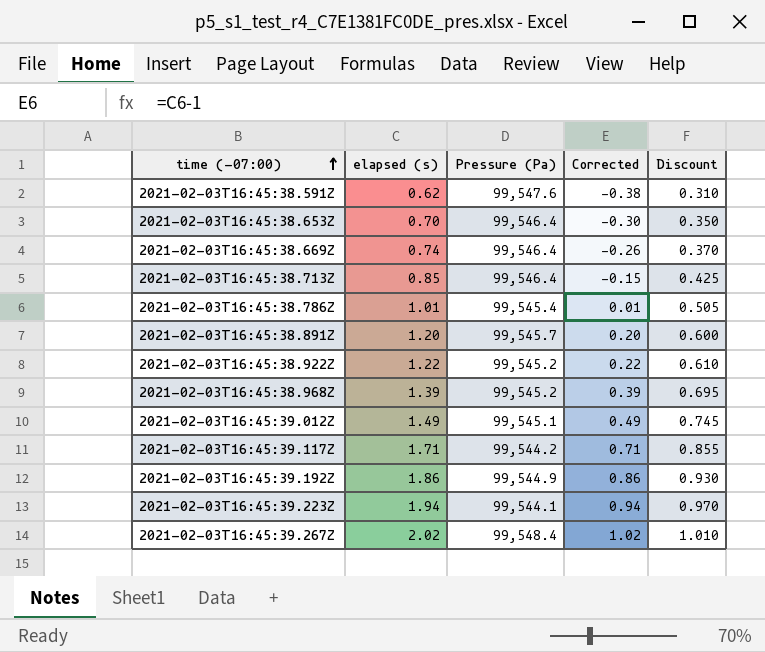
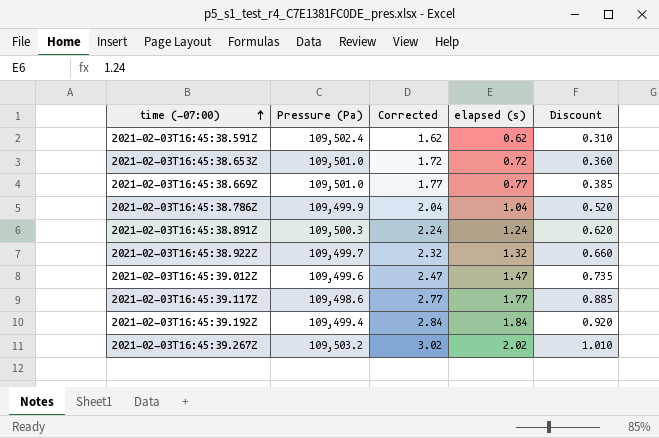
column Corrected | formula: [elapsed (s)] - 1 -> [elapsed (s)] + 1
column elapsed (s) | position: 2 -> 4
row 2021-02-03T16:45:38.713Z: 0.85 | 99,546.4 | -0.15 | 0.425 -> none
row 2021-02-03T16:45:38.968Z: 1.39 | 99,545.2 | 0.39 | 0.695 -> none
row 2021-02-03T16:45:39.223Z: 1.94 | 99,544.1 | 0.94 | 0.970 -> none
2021-02-03T16:45:38.591Z | Pressure (Pa): 99,547.6 -> 109,502.4
2021-02-03T16:45:38.653Z | Pressure (Pa): 99,546.4 -> 109,501.0
2021-02-03T16:45:38.653Z | elapsed (s): 0.70 -> 0.72
2021-02-03T16:45:38.653Z | Discount: 0.350 -> 0.360
2021-02-03T16:45:38.669Z | Pressure (Pa): 99,546.4 -> 109,501.0
2021-02-03T16:45:38.669Z | elapsed (s): 0.74 -> 0.77
2021-02-03T16:45:38.669Z | Discount: 0.370 -> 0.385
2021-02-03T16:45:38.786Z | Pressure (Pa): 99,545.4 -> 109,499.9
2021-02-03T16:45:38.786Z | elapsed (s): 1.01 -> 1.04
2021-02-03T16:45:38.786Z | Discount: 0.505 -> 0.520
2021-02-03T16:45:38.891Z | Pressure (Pa): 99,545.7 -> 109,500.3
2021-02-03T16:45:38.891Z | elapsed (s): 1.20 -> 1.24
2021-02-03T16:45:38.891Z | Discount: 0.600 -> 0.620
2021-02-03T16:45:38.922Z | Pressure (Pa): 99,545.2 -> 109,499.7
2021-02-03T16:45:38.922Z | elapsed (s): 1.22 -> 1.32
2021-02-03T16:45:38.922Z | Discount: 0.610 -> 0.660
2021-02-03T16:45:39.012Z | Pressure (Pa): 99,545.1 -> 109,499.6
2021-02-03T16:45:39.012Z | elapsed (s): 1.49 -> 1.47
2021-02-03T16:45:39.012Z | Discount: 0.745 -> 0.735
2021-02-03T16:45:39.117Z | Pressure (Pa): 99,544.2 -> 109,498.6
2021-02-03T16:45:39.117Z | elapsed (s): 1.71 -> 1.77
2021-02-03T16:45:39.117Z | Discount: 0.855 -> 0.885
2021-02-03T16:45:39.192Z | Pressure (Pa): 99,544.9 -> 109,499.4
2021-02-03T16:45:39.192Z | elapsed (s): 1.86 -> 1.84
2021-02-03T16:45:39.192Z | Discount: 0.930 -> 0.920
2021-02-03T16:45:39.267Z | Pressure (Pa): 99,548.4 -> 109,503.2

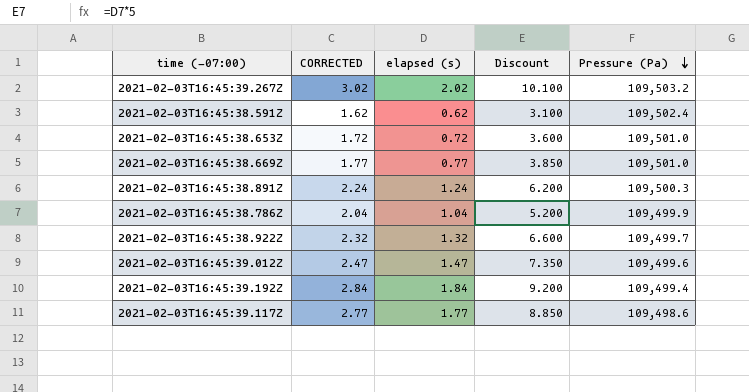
row order: time (-07:00) ascending -> Pressure (Pa) descending
column name: Corrected -> CORRECTED
column Discount | formula: [elapsed (s)] * 0.5 -> [elapsed (s)] * 5
column Pressure (Pa) | position: 2 -> 5

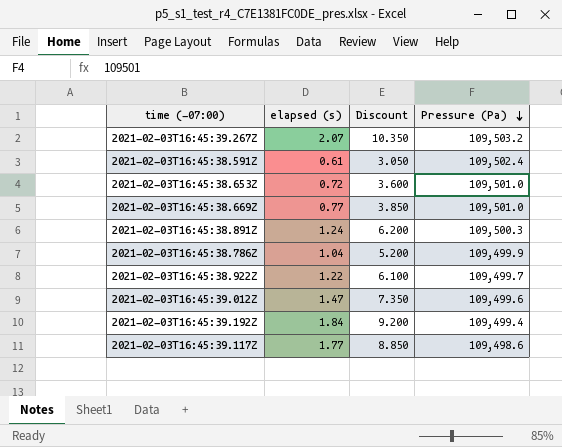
column CORRECTED | formula: [elapsed (s)] + 1 -> none
2021-02-03T16:45:39.267Z | elapsed (s): 2.02 -> 2.07
2021-02-03T16:45:39.267Z | Discount: 10.100 -> 10.350
2021-02-03T16:45:38.591Z | elapsed (s): 0.62 -> 0.61
2021-02-03T16:45:38.591Z | Discount: 3.100 -> 3.050
2021-02-03T16:45:38.922Z | elapsed (s): 1.32 -> 1.22
2021-02-03T16:45:38.922Z | Discount: 6.600 -> 6.100

